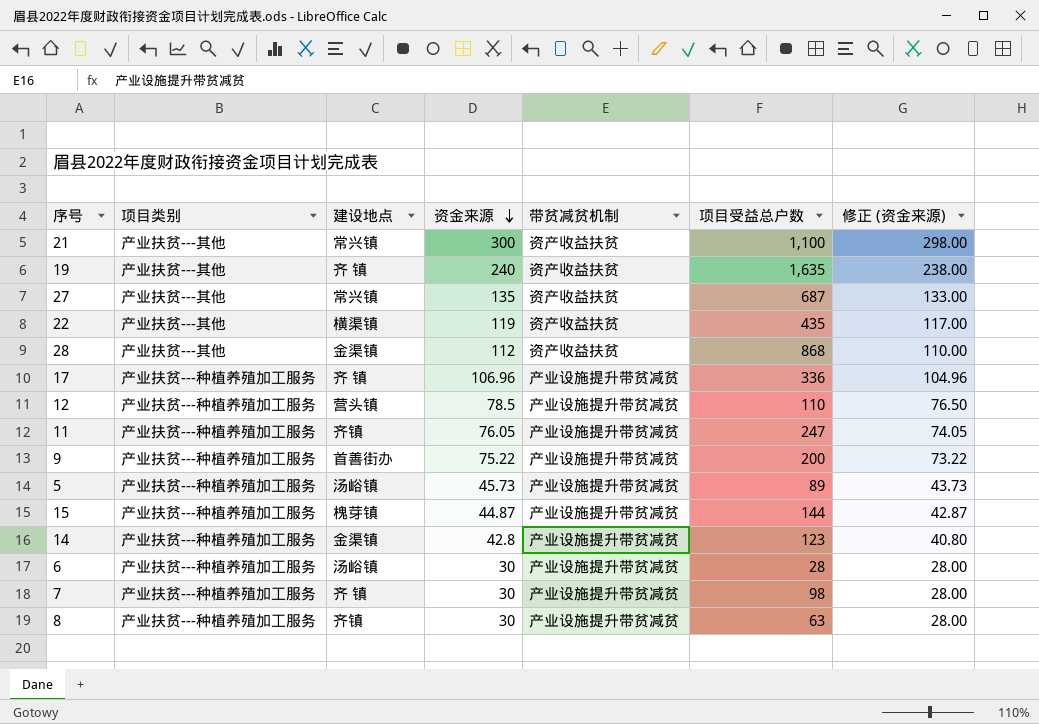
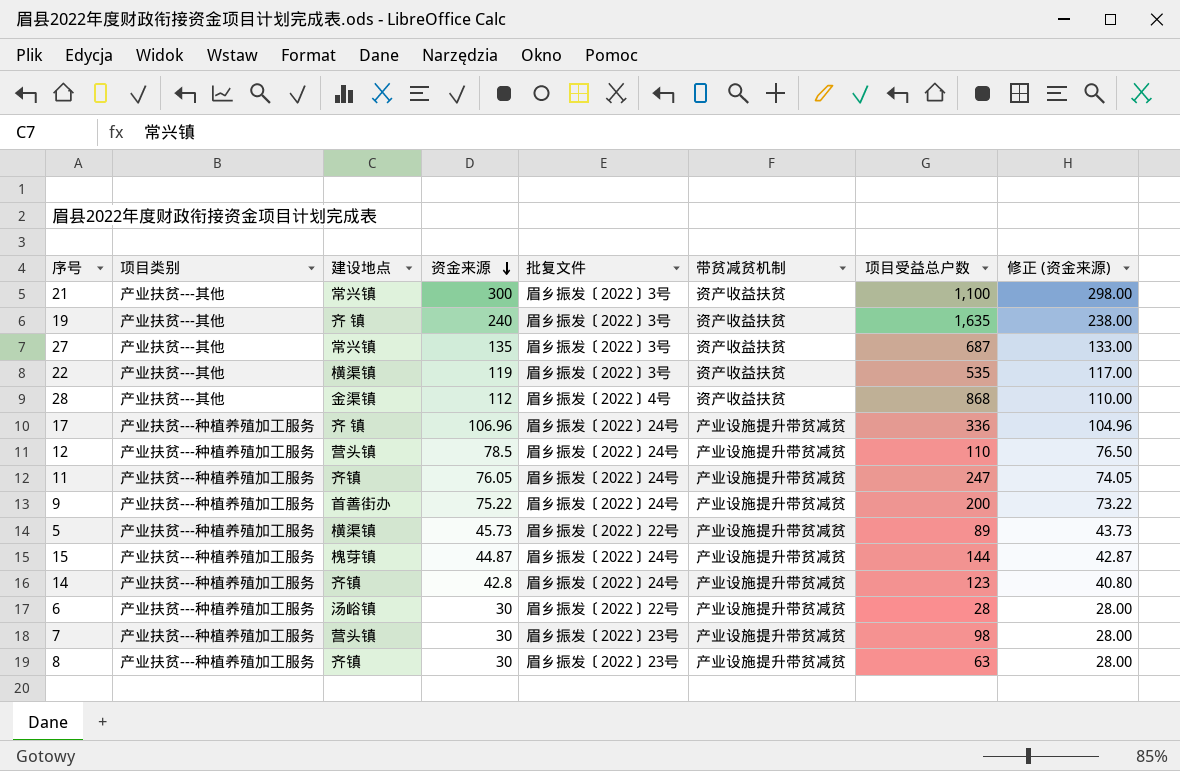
column 批复文件 | position: none -> 5
22 | 项目受益总户数: 435 -> 535
5 | 建设地点: 汤峪镇 -> 横渠镇
14 | 建设地点: 金渠镇 -> 齐镇
7 | 建设地点: 齐 镇 -> 营头镇

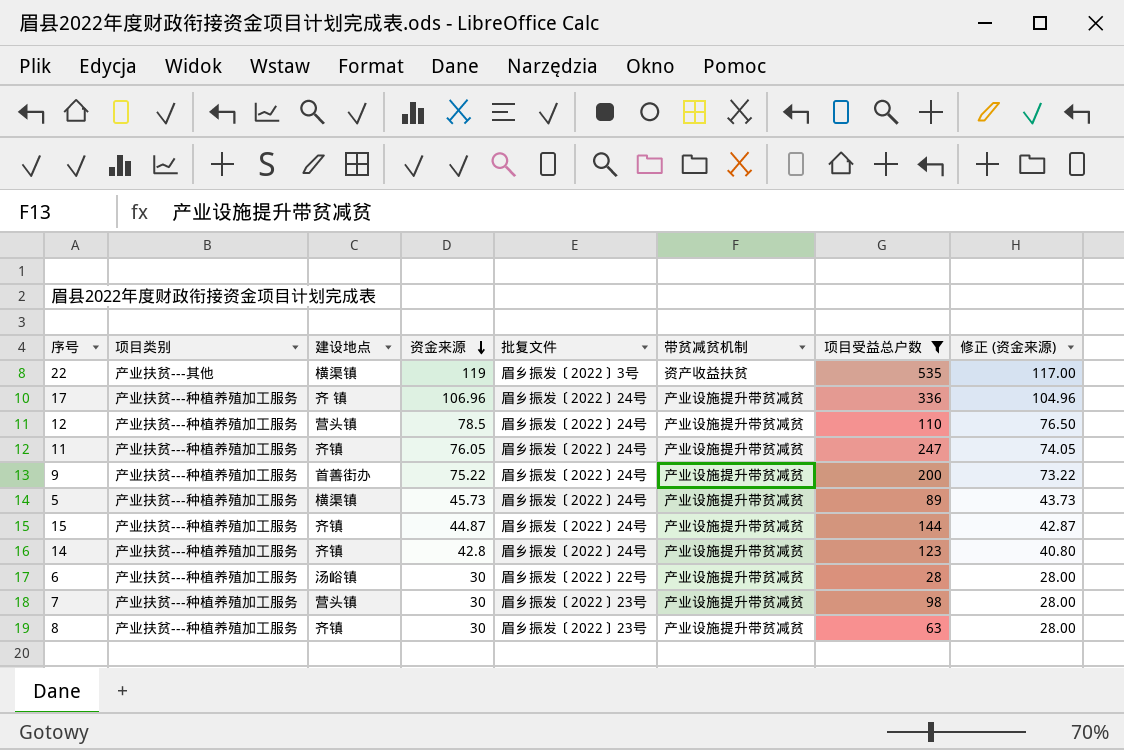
filter: none -> 项目受益总户数 <= 535
5 | 批复文件: 眉乡振发〔2022〕22号 -> 眉乡振发〔2022〕24号
15 | 建设地点: 槐芽镇 -> 齐镇

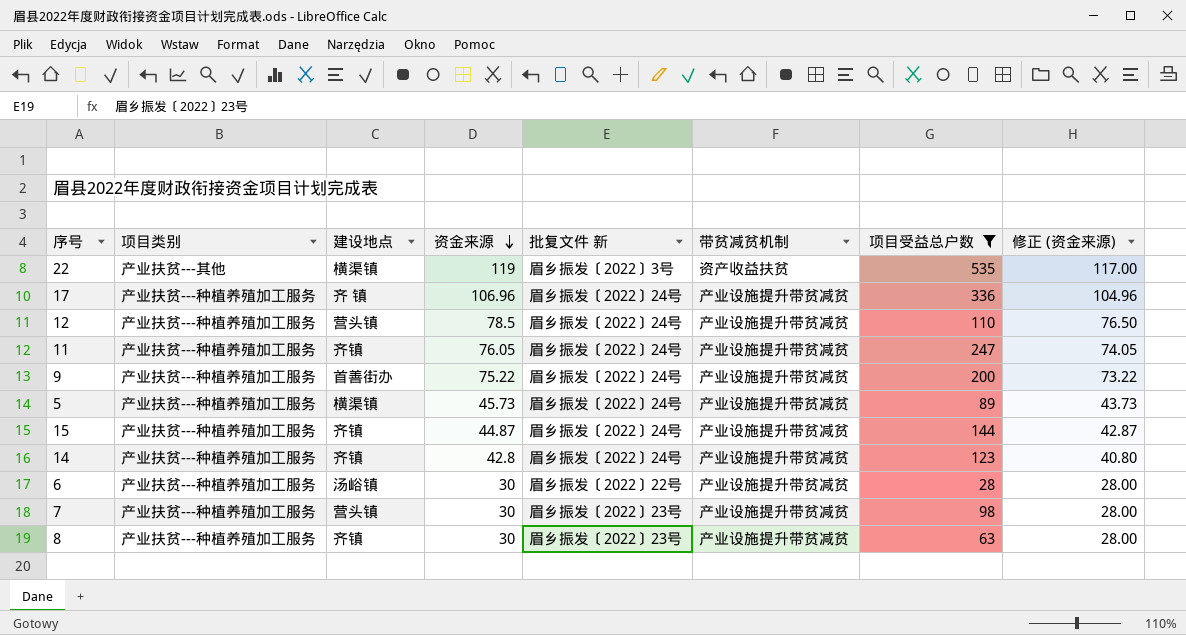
column name: 批复文件 -> 批复文件 新

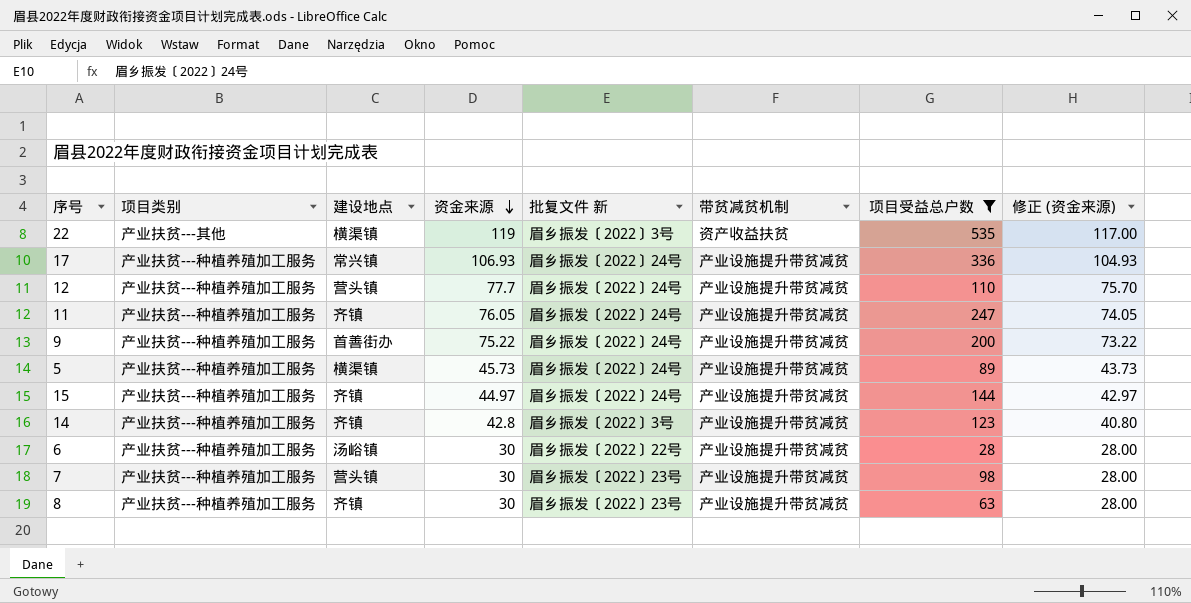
17 | 建设地点: 齐 镇 -> 常兴镇
17 | 资金来源: 106.96 -> 106.93
17 | 修正 (资金来源): 104.96 -> 104.93
12 | 资金来源: 78.5 -> 77.7
12 | 修正 (资金来源): 76.50 -> 75.70
15 | 资金来源: 44.87 -> 44.97
15 | 修正 (资金来源): 42.87 -> 42.97
14 | 批复文件 新: 眉乡振发〔2022〕24号 -> 眉乡振发〔2022〕3号

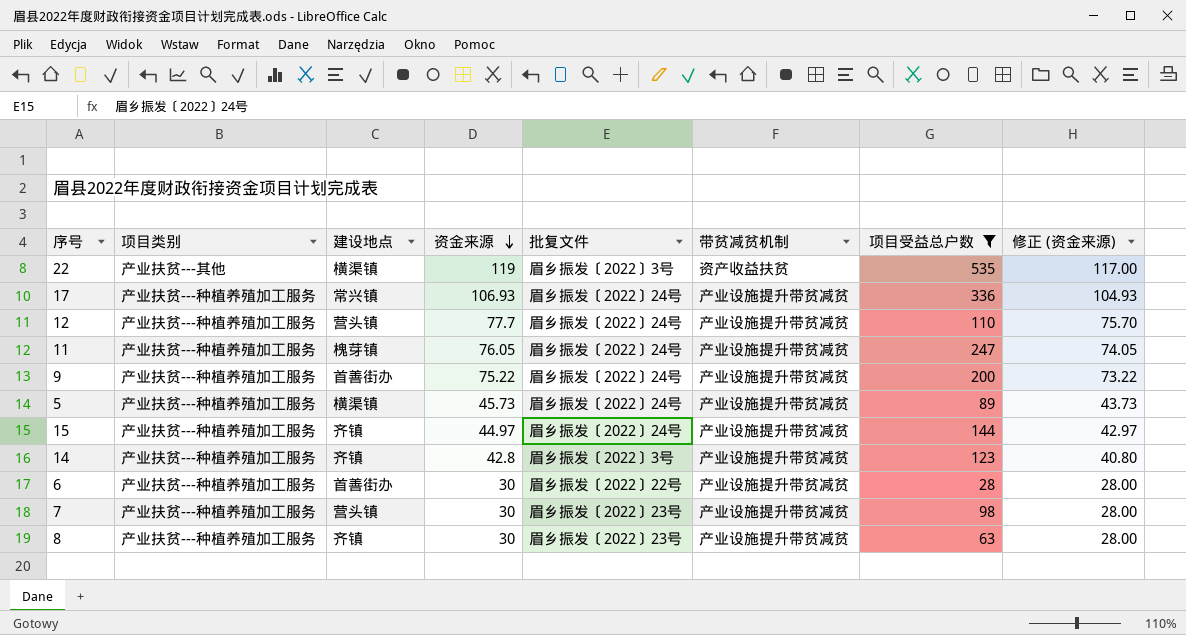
column name: 批复文件 新 -> 批复文件
11 | 建设地点: 齐镇 -> 槐芽镇
6 | 建设地点: 汤峪镇 -> 首善街办

